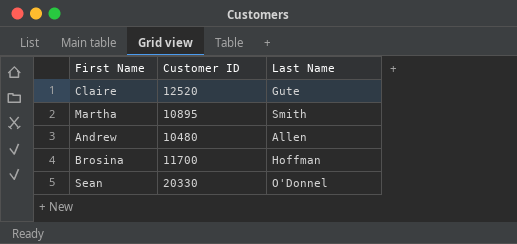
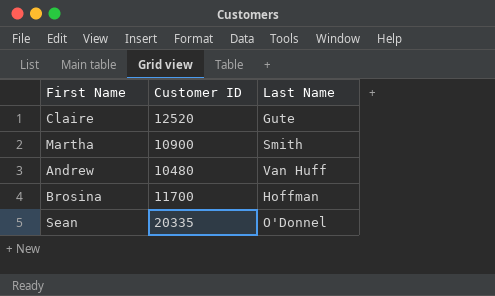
Martha | Customer ID: 10895 -> 10900
Andrew | Last Name: Allen -> Van Huff
Sean | Customer ID: 20330 -> 20335

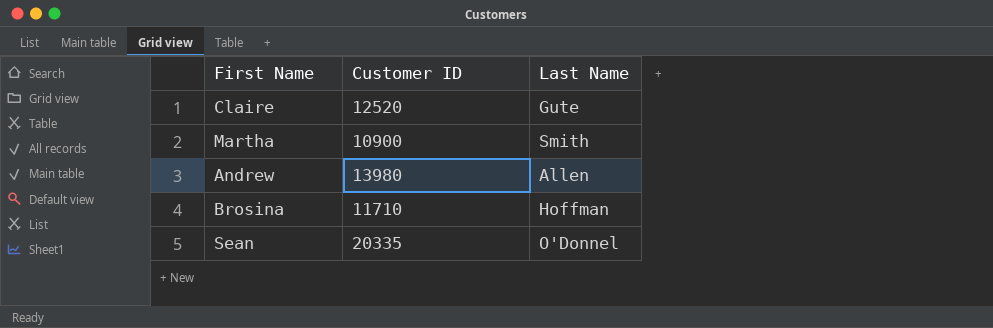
Andrew | Customer ID: 10480 -> 13980
Andrew | Last Name: Van Huff -> Allen
Brosina | Customer ID: 11700 -> 11710

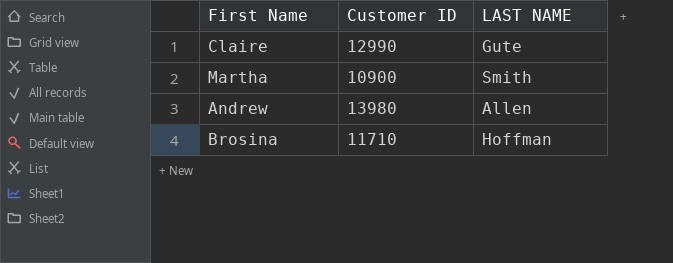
column name: Last Name -> LAST NAME
row Sean: 20335 | O'Donnel -> none
Claire | Customer ID: 12520 -> 12990

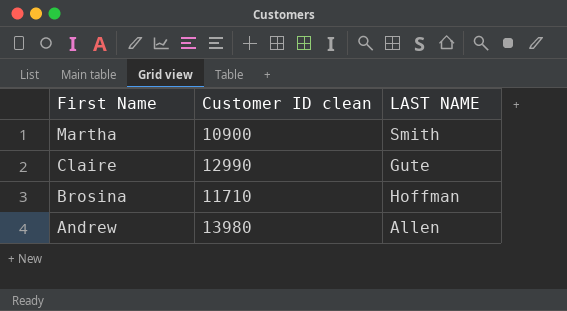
row order: none -> First Name descending
column name: Customer ID -> Customer ID clean

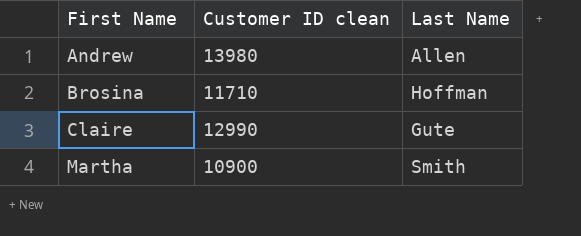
row order: First Name descending -> First Name ascending
column name: LAST NAME -> Last Name

